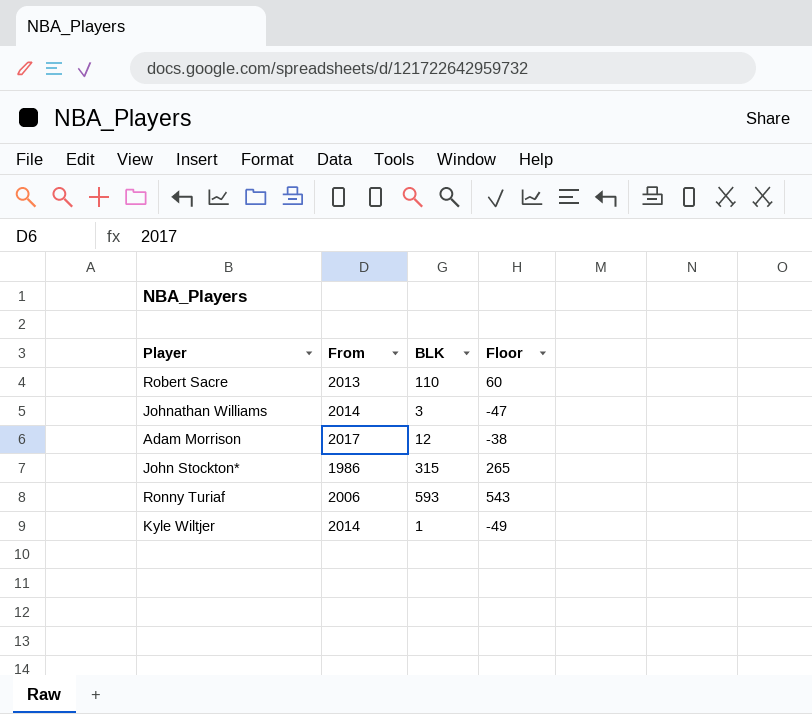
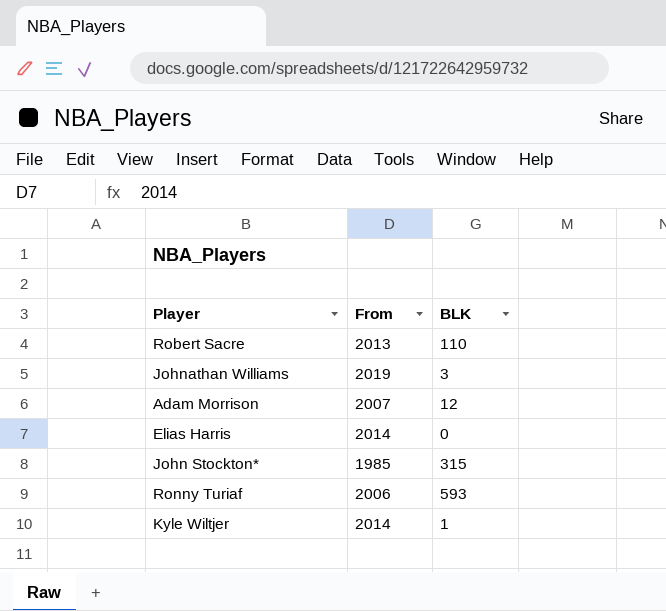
column Floor | formula: [BLK] - 50 -> none
Johnathan Williams | From: 2014 -> 2019
Adam Morrison | From: 2017 -> 2007
row Elias Harris: none -> 2014 | 0
John Stockton* | From: 1986 -> 1985

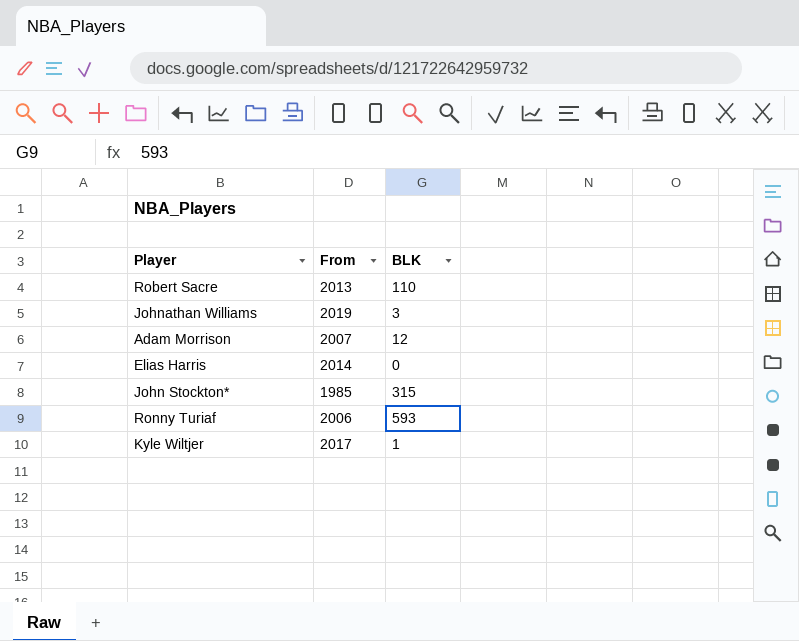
Kyle Wiltjer | From: 2014 -> 2017

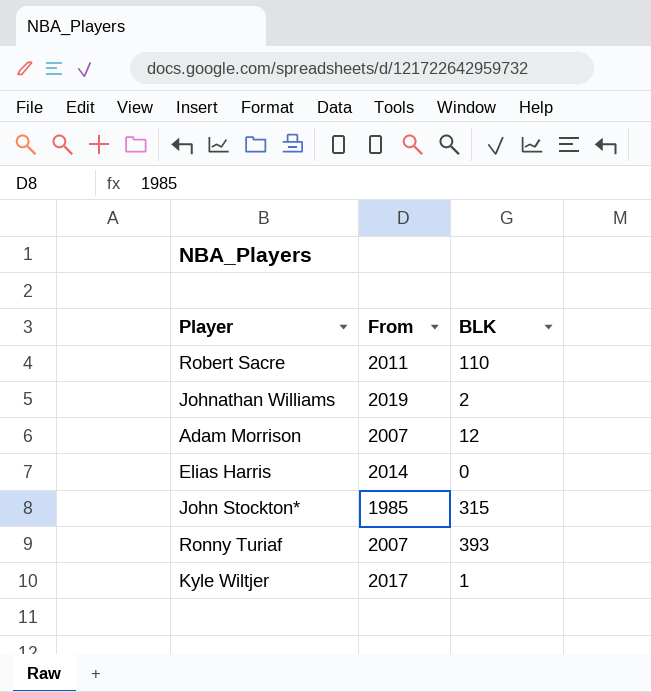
Robert Sacre | From: 2013 -> 2011
Johnathan Williams | BLK: 3 -> 2
Ronny Turiaf | From: 2006 -> 2007
Ronny Turiaf | BLK: 593 -> 393

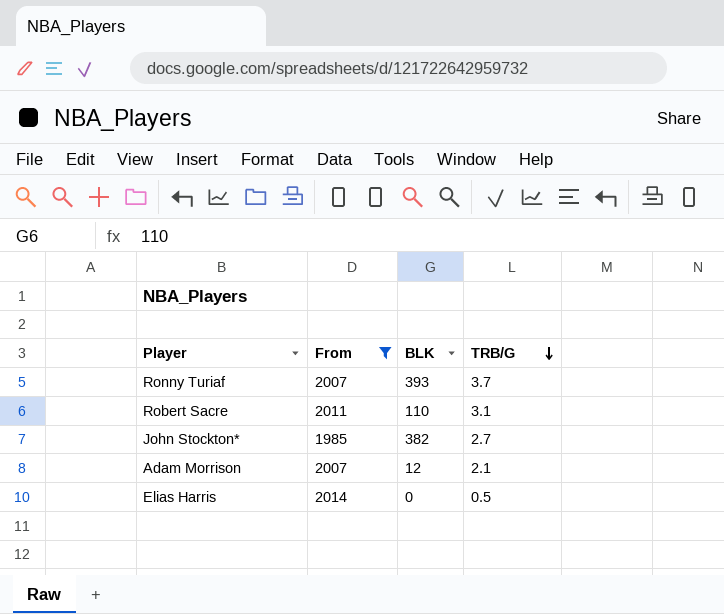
filter: none -> From <= 2014
row order: none -> TRB/G descending
column TRB/G | position: none -> 4
John Stockton* | BLK: 315 -> 382

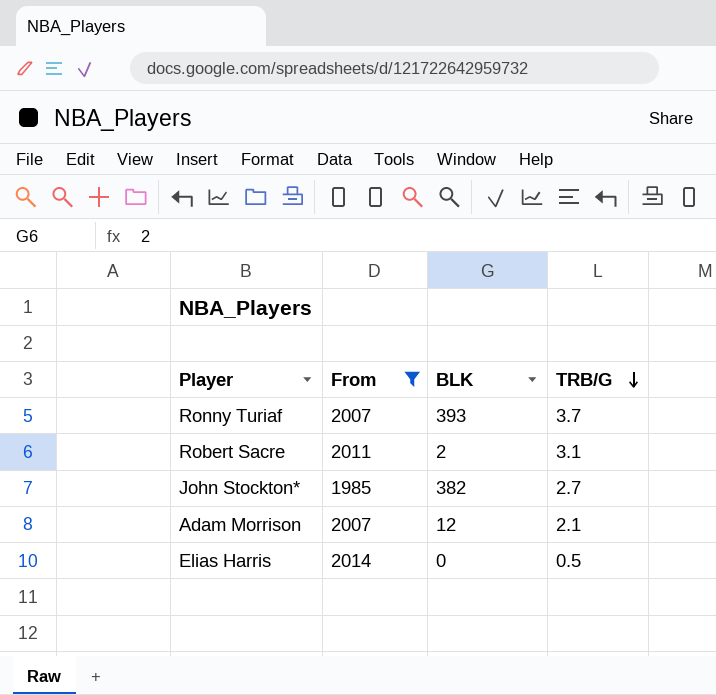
Robert Sacre | BLK: 110 -> 2

